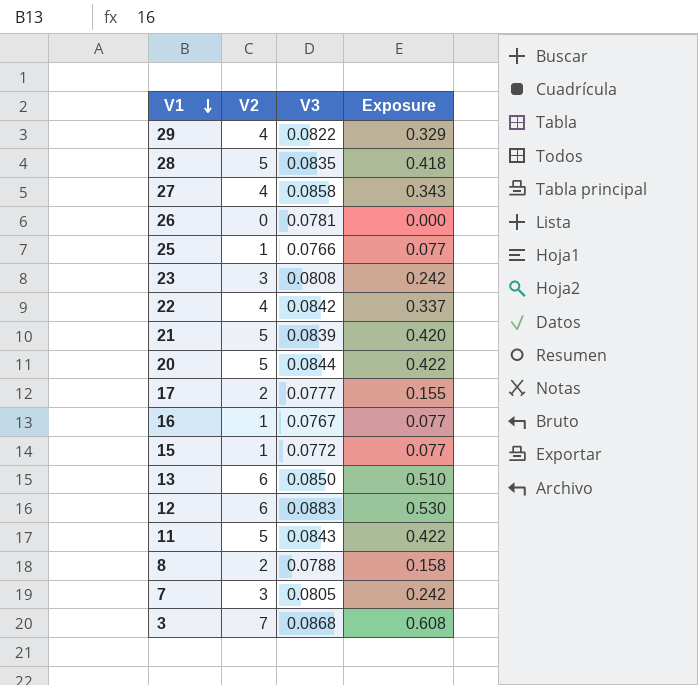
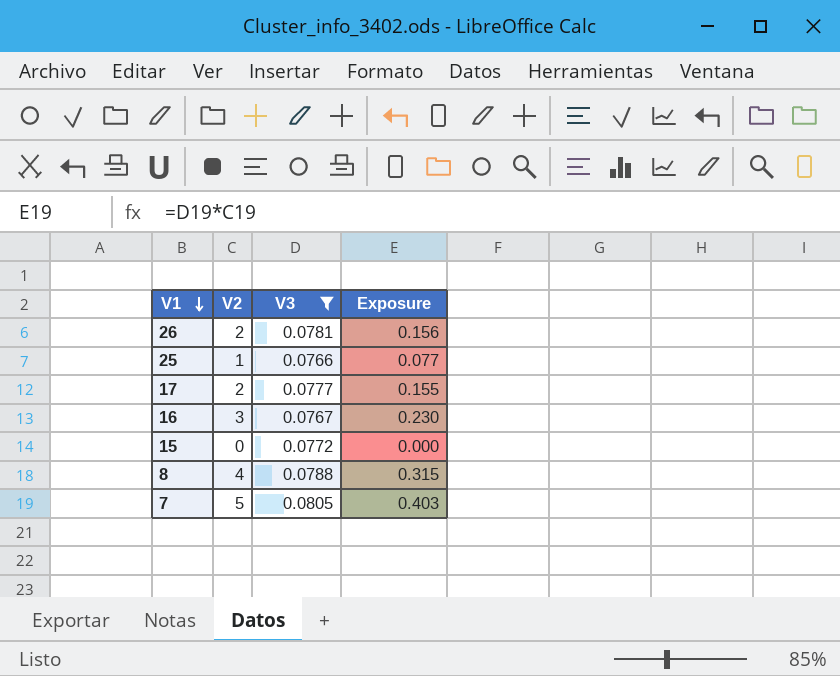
filter: none -> V3 <= 0.0805
26 | V2: 0 -> 2
26 | Exposure: 0.000 -> 0.156
16 | V2: 1 -> 3
16 | Exposure: 0.077 -> 0.230
15 | V2: 1 -> 0
15 | Exposure: 0.077 -> 0.000
8 | V2: 2 -> 4
8 | Exposure: 0.158 -> 0.315
7 | V2: 3 -> 5
7 | Exposure: 0.242 -> 0.403

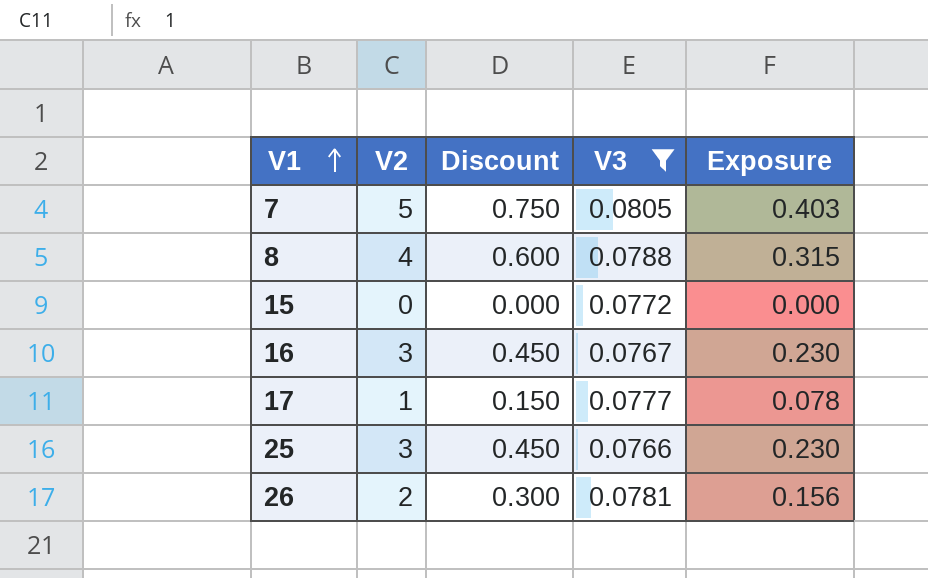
row order: V1 descending -> V1 ascending
column Discount | formula: none -> [V2] * 0.15
17 | V2: 2 -> 1
17 | Exposure: 0.155 -> 0.078
25 | V2: 1 -> 3
25 | Exposure: 0.077 -> 0.230

